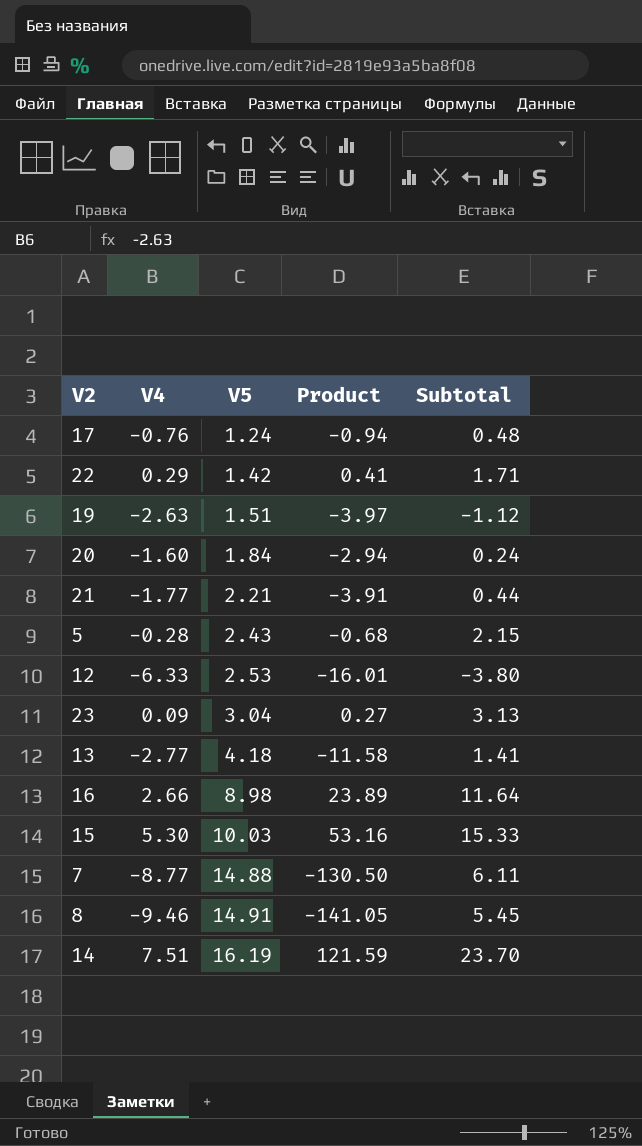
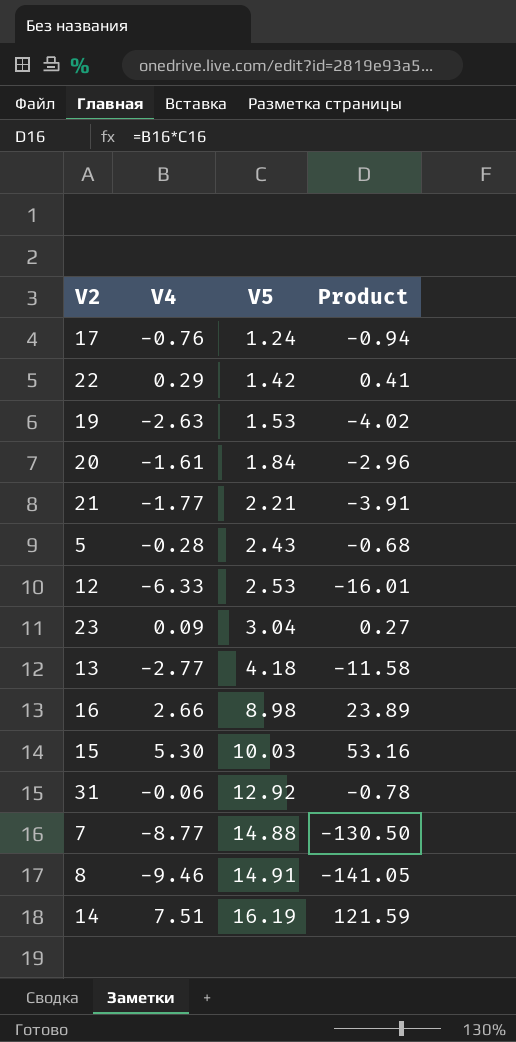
column Subtotal | formula: [V4] + [V5] -> none
19 | V5: 1.51 -> 1.53
19 | Product: -3.97 -> -4.02
20 | V4: -1.60 -> -1.61
20 | Product: -2.94 -> -2.96
row 31: none -> -0.06 | 12.92 | -0.78

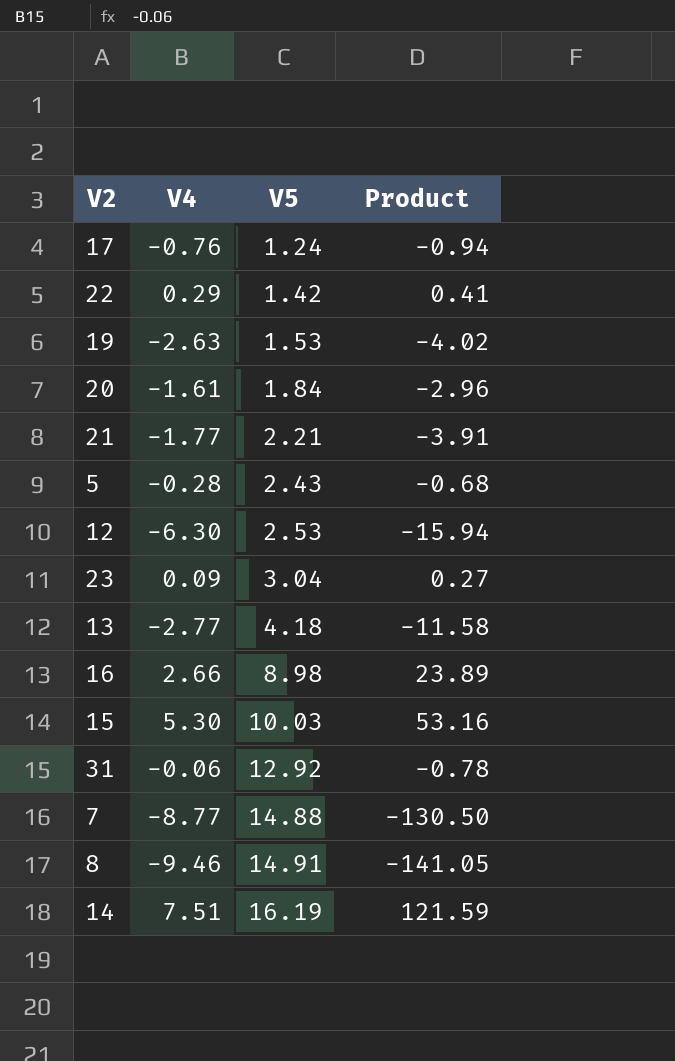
12 | V4: -6.33 -> -6.30
12 | Product: -16.01 -> -15.94

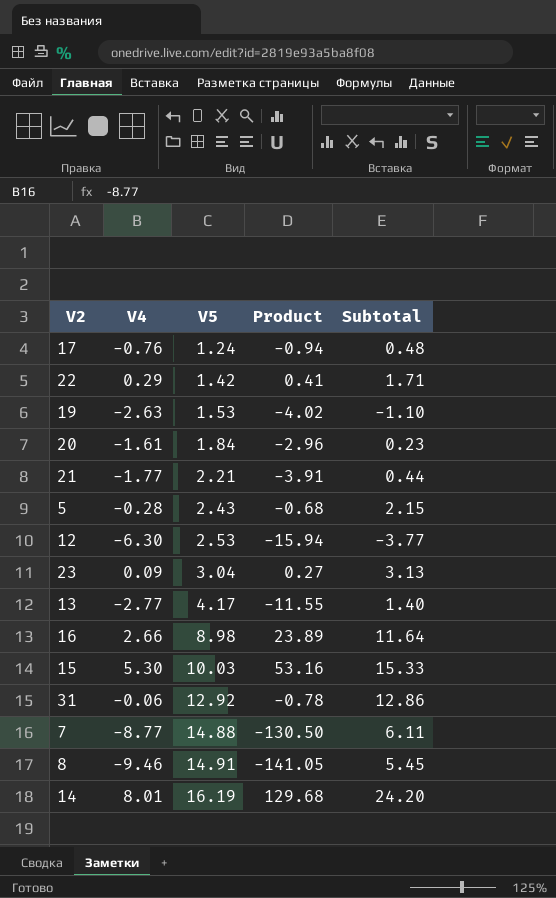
column Subtotal | formula: none -> [V4] + [V5]
13 | V5: 4.18 -> 4.17
13 | Product: -11.58 -> -11.55
14 | V4: 7.51 -> 8.01
14 | Product: 121.59 -> 129.68

